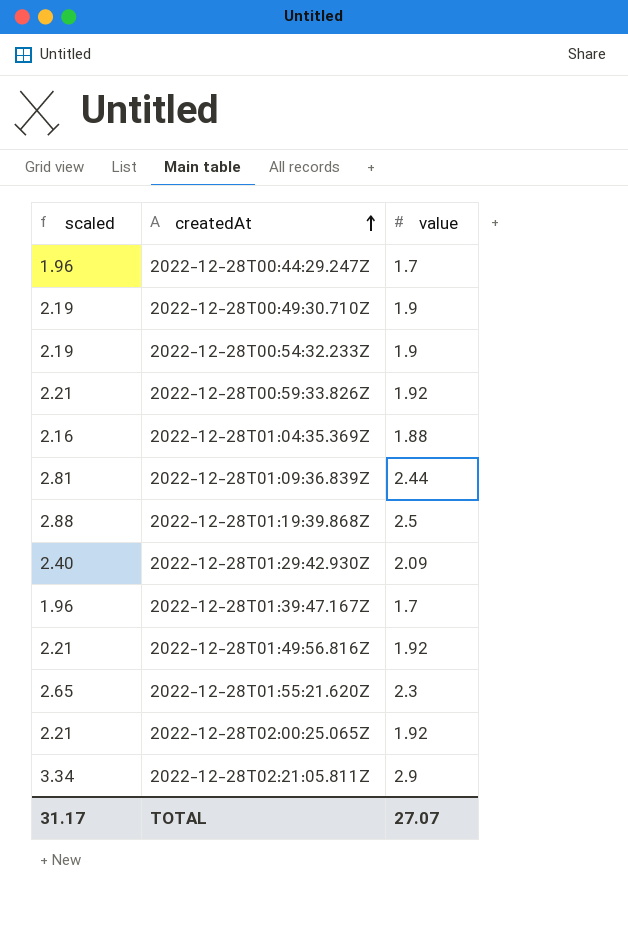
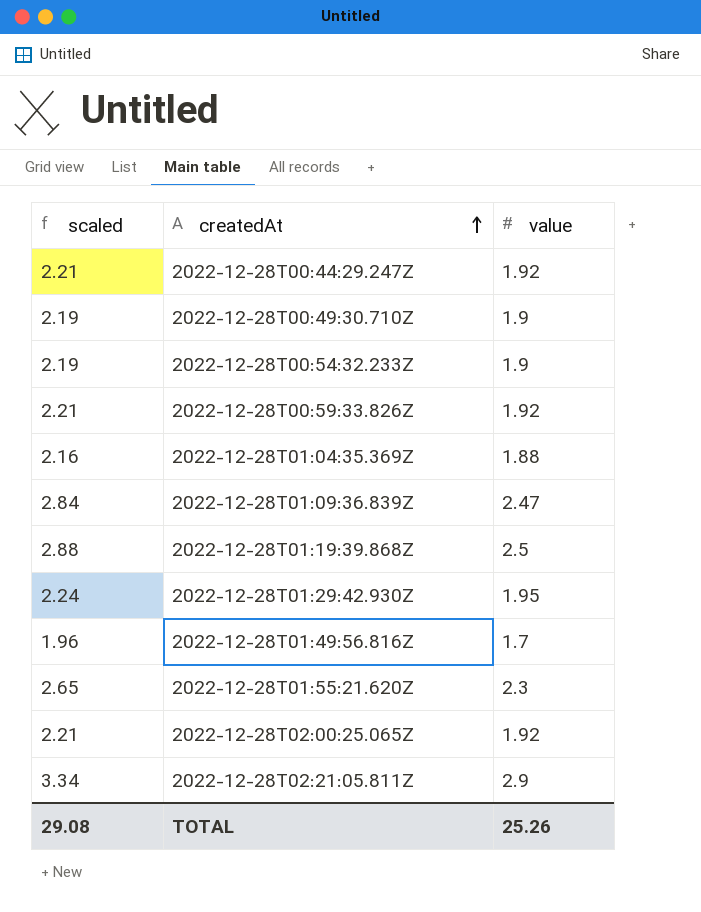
row 2022-12-28T01:39:47.167Z: 1.96 | 1.7 -> none
2022-12-28T00:44:29.247Z | scaled: 1.96 -> 2.21
2022-12-28T00:44:29.247Z | value: 1.7 -> 1.92
2022-12-28T01:09:36.839Z | scaled: 2.81 -> 2.84
2022-12-28T01:09:36.839Z | value: 2.44 -> 2.47
2022-12-28T01:29:42.930Z | scaled: 2.40 -> 2.24
2022-12-28T01:29:42.930Z | value: 2.09 -> 1.95
2022-12-28T01:49:56.816Z | scaled: 2.21 -> 1.96
2022-12-28T01:49:56.816Z | value: 1.92 -> 1.7
TOTAL | scaled: 31.17 -> 29.08
TOTAL | value: 27.07 -> 25.26

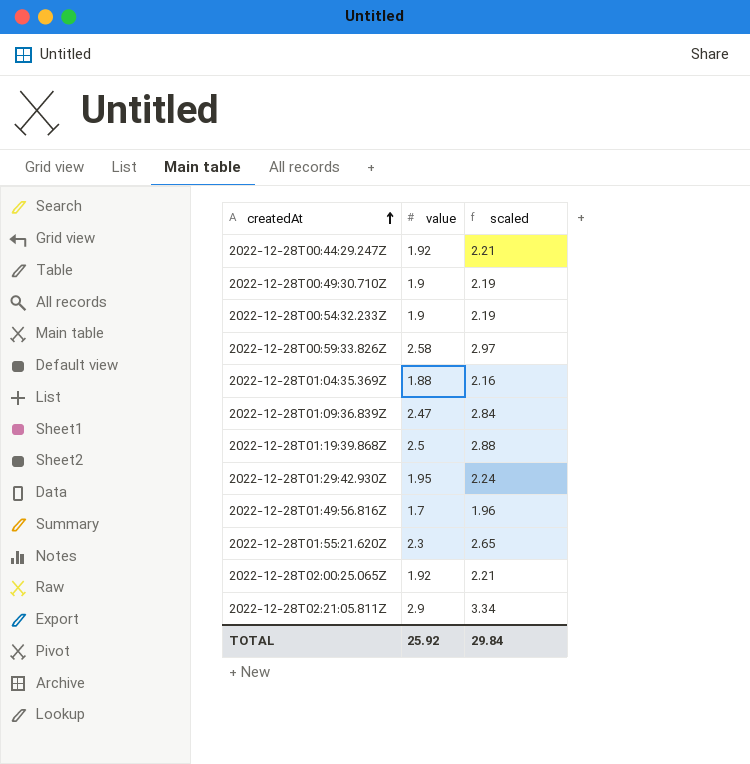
column scaled | position: 1 -> 3
2022-12-28T00:59:33.826Z | value: 1.92 -> 2.58
2022-12-28T00:59:33.826Z | scaled: 2.21 -> 2.97
TOTAL | value: 25.26 -> 25.92
TOTAL | scaled: 29.08 -> 29.84

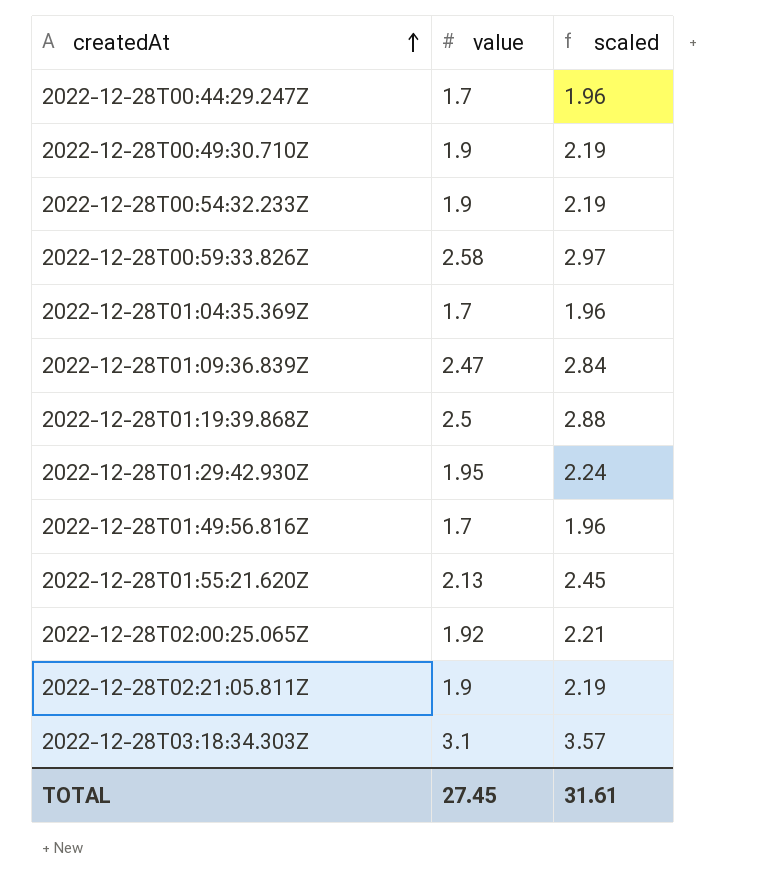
2022-12-28T00:44:29.247Z | value: 1.92 -> 1.7
2022-12-28T00:44:29.247Z | scaled: 2.21 -> 1.96
2022-12-28T01:04:35.369Z | value: 1.88 -> 1.7
2022-12-28T01:04:35.369Z | scaled: 2.16 -> 1.96
2022-12-28T01:55:21.620Z | value: 2.3 -> 2.13
2022-12-28T01:55:21.620Z | scaled: 2.65 -> 2.45
2022-12-28T02:21:05.811Z | value: 2.9 -> 1.9
2022-12-28T02:21:05.811Z | scaled: 3.34 -> 2.19
row 2022-12-28T03:18:34.303Z: none -> 3.1 | 3.57
TOTAL | value: 25.92 -> 27.45
TOTAL | scaled: 29.84 -> 31.61

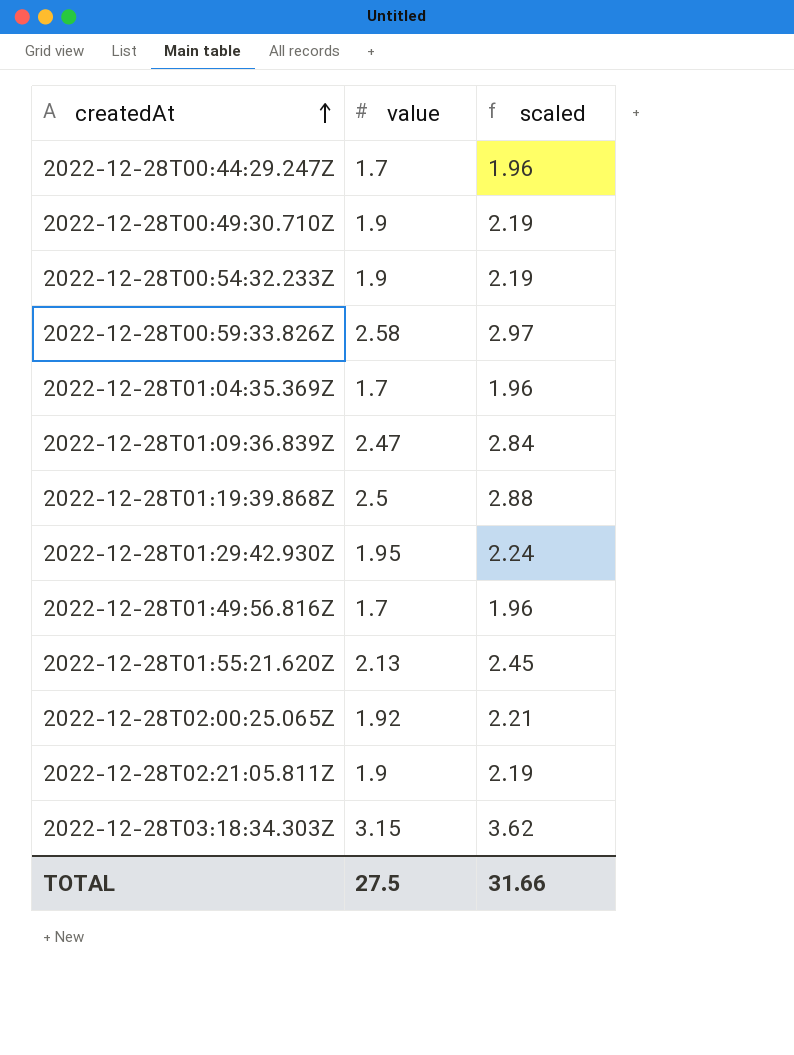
2022-12-28T03:18:34.303Z | value: 3.1 -> 3.15
2022-12-28T03:18:34.303Z | scaled: 3.57 -> 3.62
TOTAL | value: 27.45 -> 27.5
TOTAL | scaled: 31.61 -> 31.66

